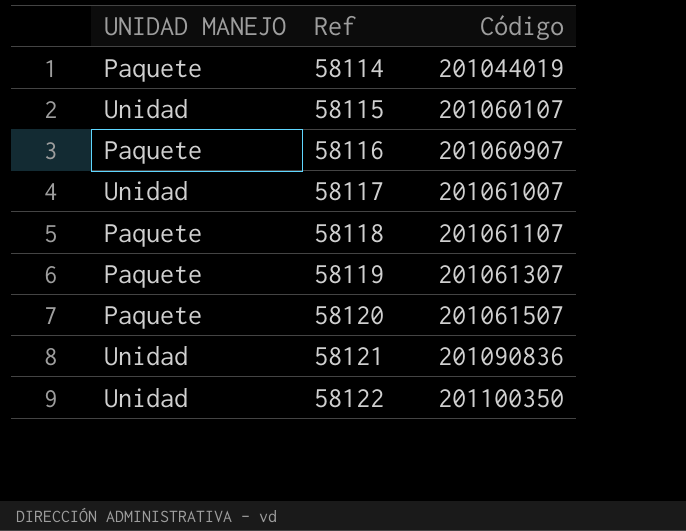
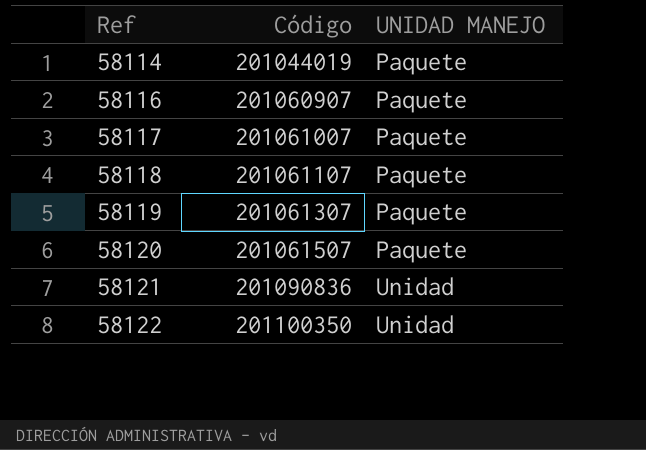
column UNIDAD MANEJO | position: 1 -> 3
row 58115: Unidad | 201060107 -> none
58117 | UNIDAD MANEJO: Unidad -> Paquete

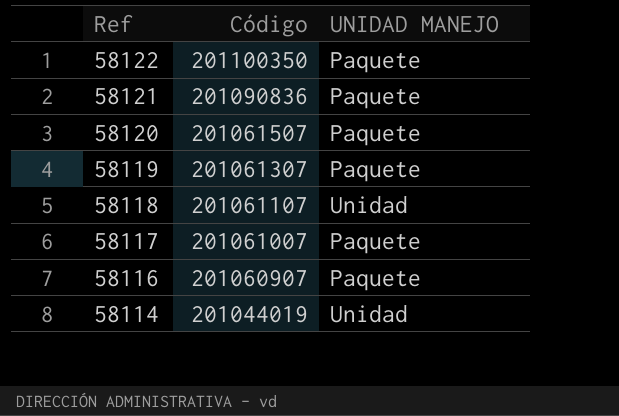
row order: Ref ascending -> Ref descending
58122 | UNIDAD MANEJO: Unidad -> Paquete
58121 | UNIDAD MANEJO: Unidad -> Paquete
58118 | UNIDAD MANEJO: Paquete -> Unidad
58114 | UNIDAD MANEJO: Paquete -> Unidad

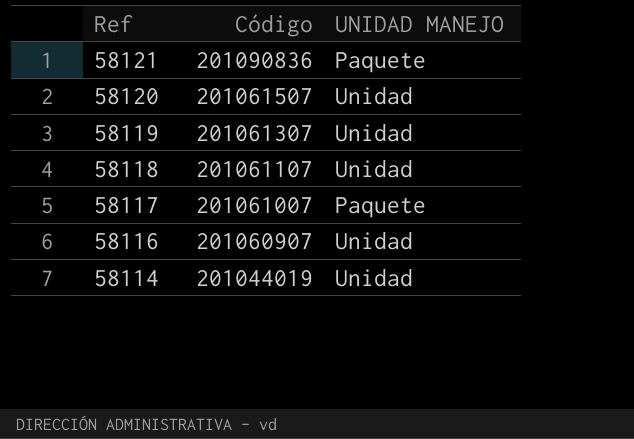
row 58122: 201100350 | Paquete -> none
58120 | UNIDAD MANEJO: Paquete -> Unidad
58119 | UNIDAD MANEJO: Paquete -> Unidad
58116 | UNIDAD MANEJO: Paquete -> Unidad

